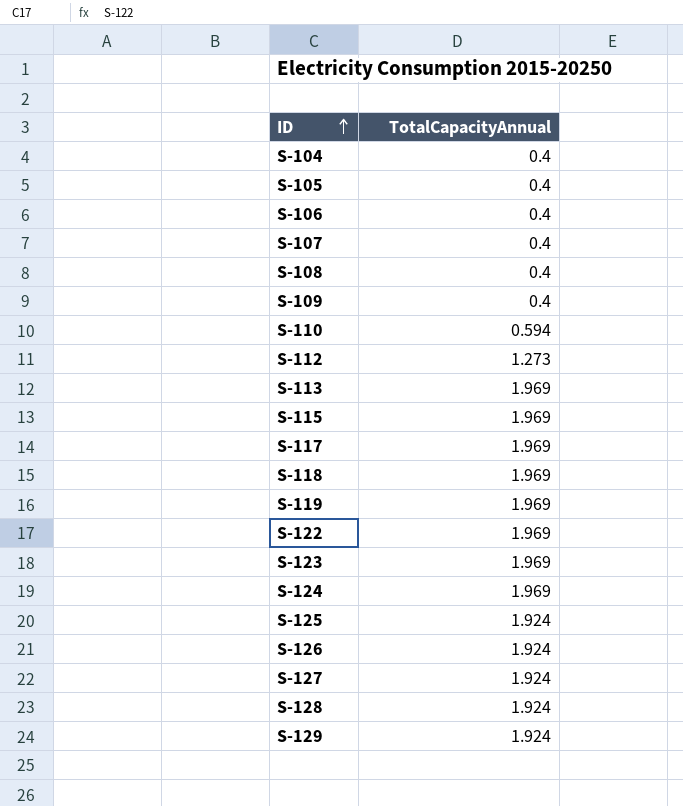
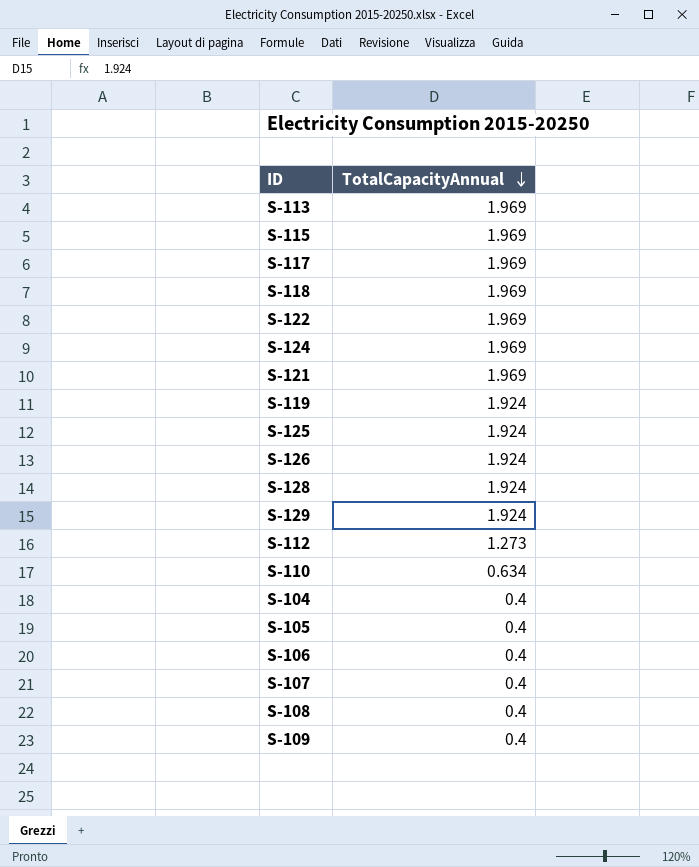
row order: ID ascending -> TotalCapacityAnnual descending
row S-123: 1.969 -> none
row S-127: 1.924 -> none
row S-121: none -> 1.969
S-119 | TotalCapacityAnnual: 1.969 -> 1.924
S-110 | TotalCapacityAnnual: 0.594 -> 0.634

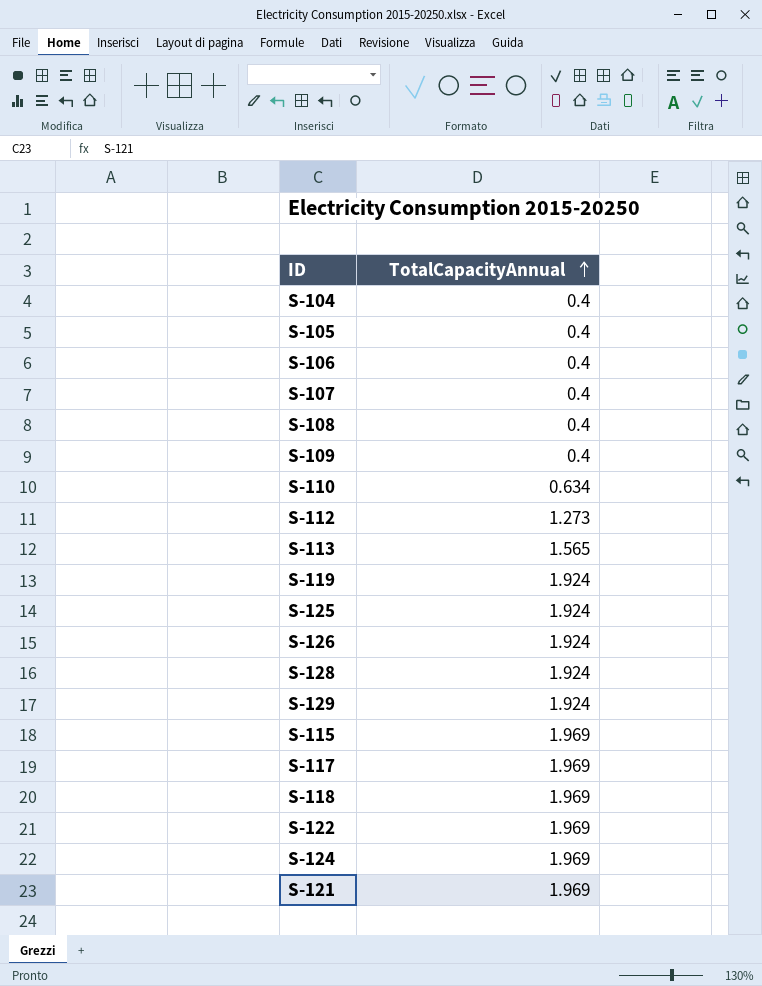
row order: TotalCapacityAnnual descending -> TotalCapacityAnnual ascending
S-113 | TotalCapacityAnnual: 1.969 -> 1.565

